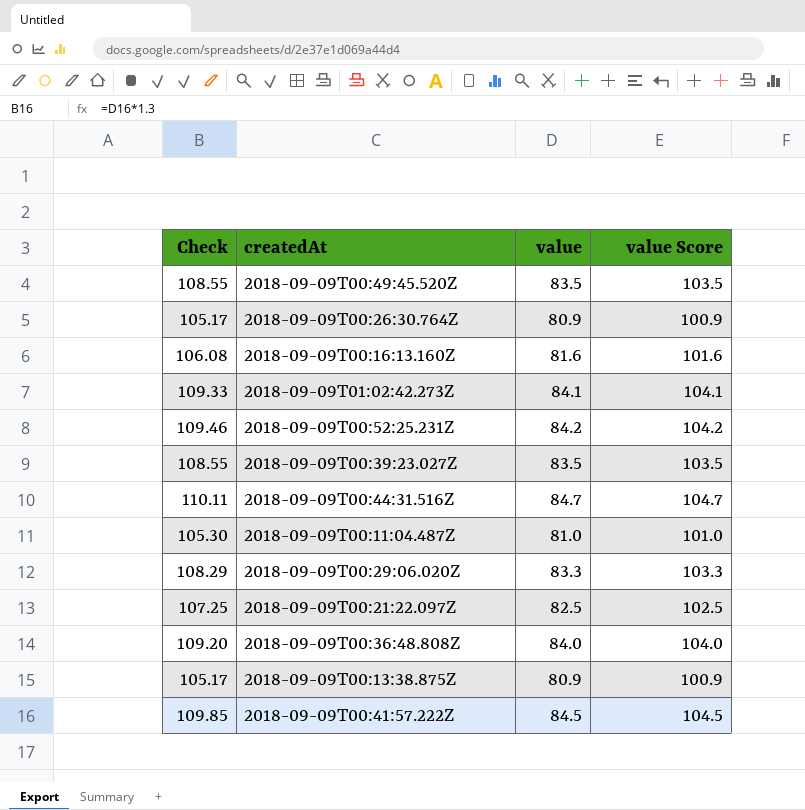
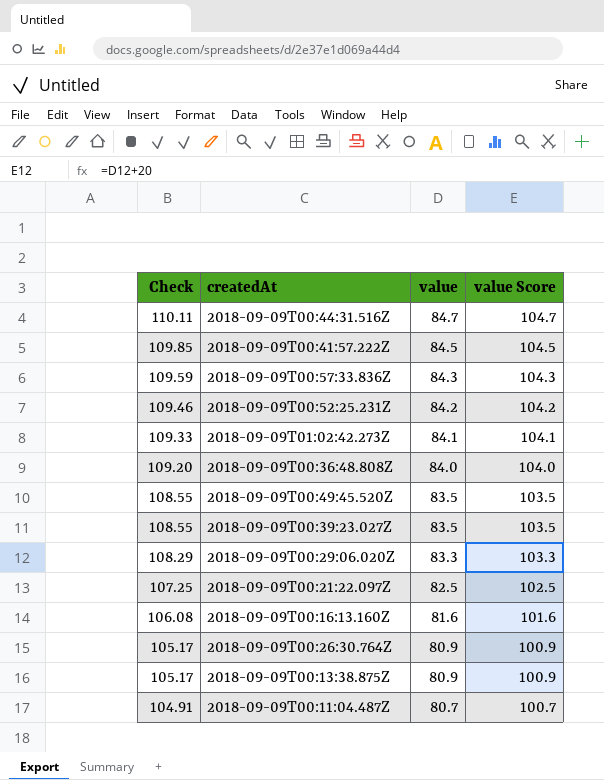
row order: none -> Check descending
row 2018-09-09T00:57:33.836Z: none -> 109.59 | 84.3 | 104.3
2018-09-09T00:11:04.487Z | Check: 105.30 -> 104.91
2018-09-09T00:11:04.487Z | value: 81.0 -> 80.7
2018-09-09T00:11:04.487Z | value Score: 101.0 -> 100.7

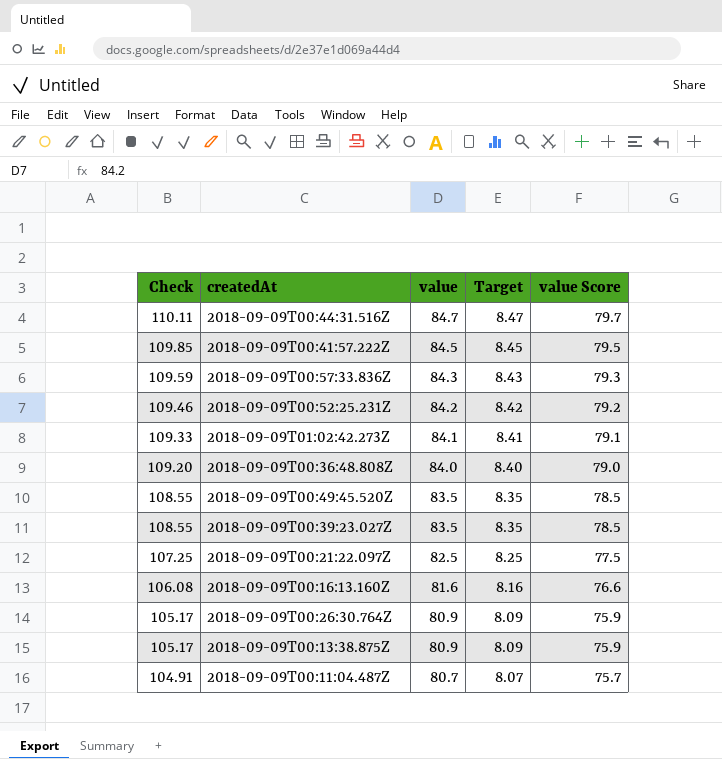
column Target | formula: none -> [value] * 0.1
column value Score | formula: [value] + 20 -> [value] - 5
row 2018-09-09T00:29:06.020Z: 108.29 | 83.3 | 103.3 -> none

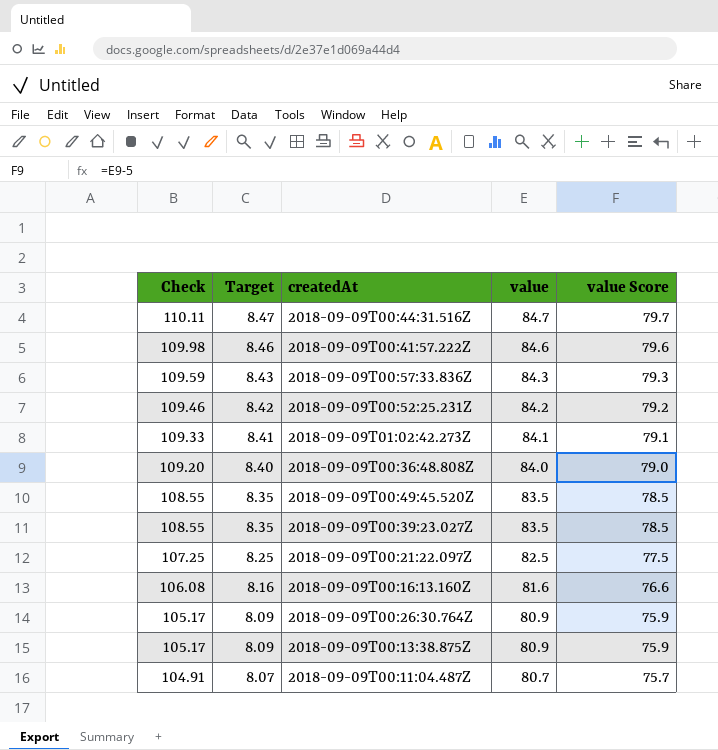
column Target | position: 4 -> 2
2018-09-09T00:41:57.222Z | Check: 109.85 -> 109.98
2018-09-09T00:41:57.222Z | Target: 8.45 -> 8.46
2018-09-09T00:41:57.222Z | value: 84.5 -> 84.6
2018-09-09T00:41:57.222Z | value Score: 79.5 -> 79.6

